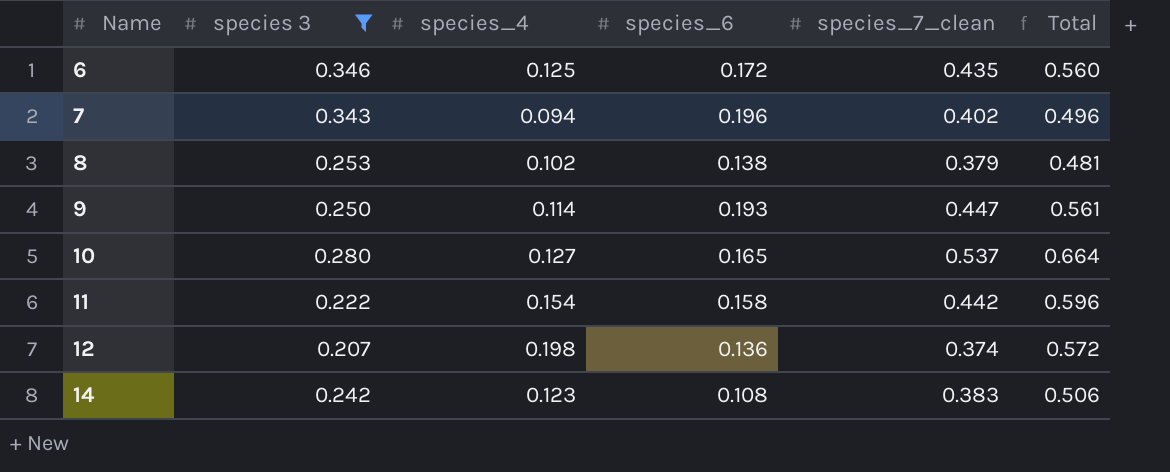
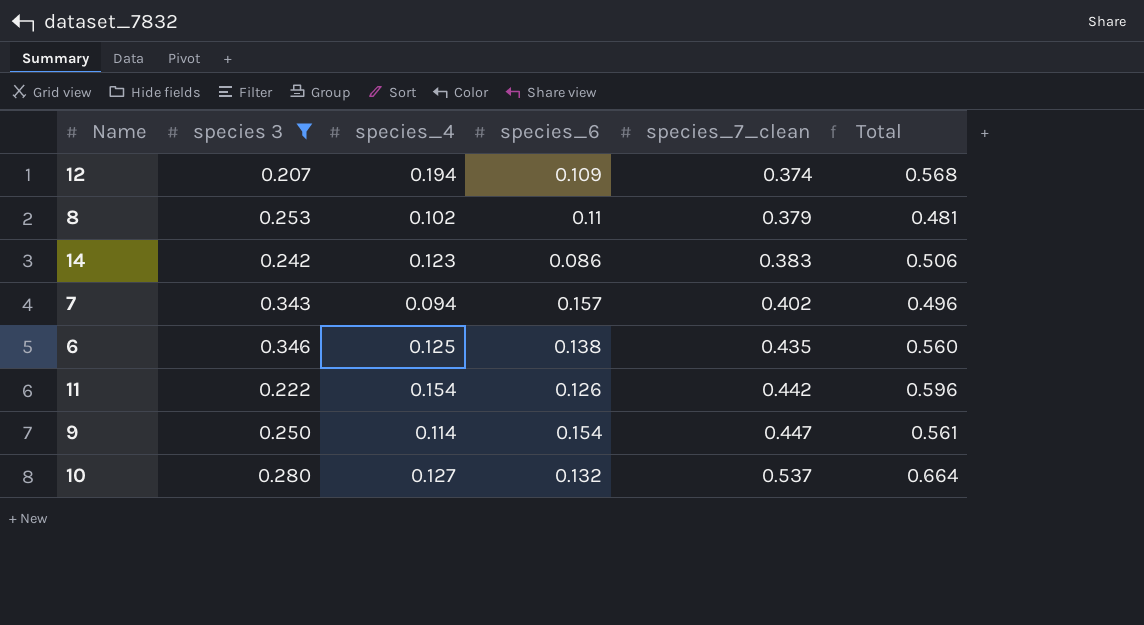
row order: Name ascending -> species_7_clean ascending
12 | species_4: 0.198 -> 0.194
12 | species_6: 0.136 -> 0.109
12 | Total: 0.572 -> 0.568
8 | species_6: 0.138 -> 0.11
14 | species_6: 0.108 -> 0.086
7 | species_6: 0.196 -> 0.157
6 | species_6: 0.172 -> 0.138
11 | species_6: 0.158 -> 0.126
9 | species_6: 0.193 -> 0.154
10 | species_6: 0.165 -> 0.132

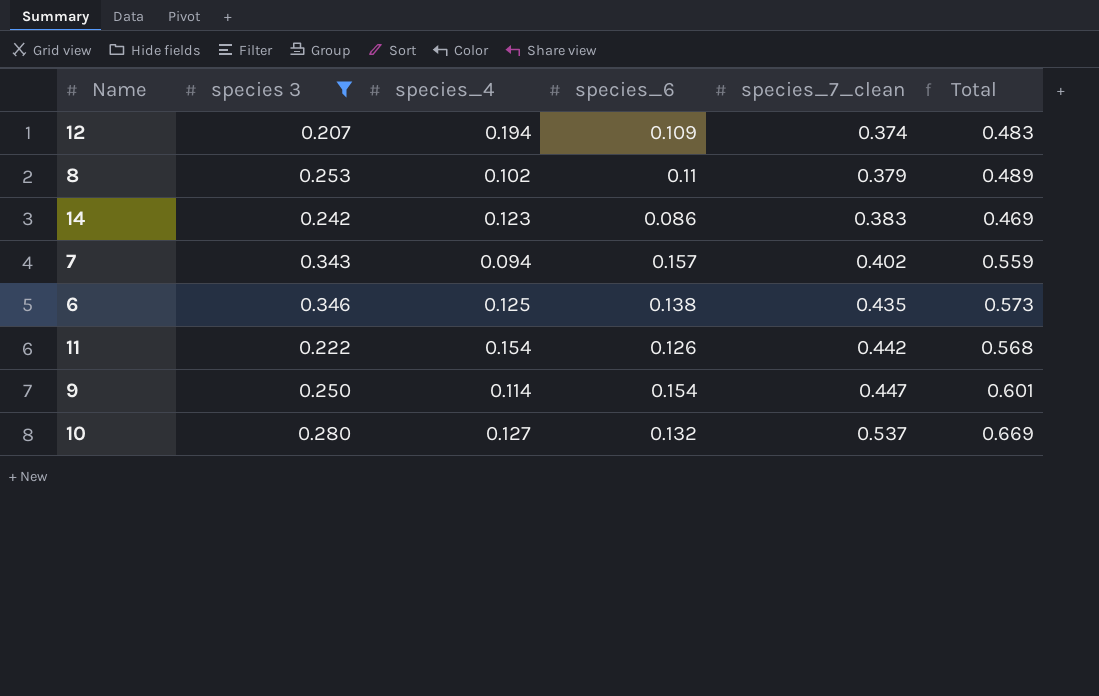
column Total | formula: [species_4] + [species_7_clean] -> [species_6] + [species_7_clean]

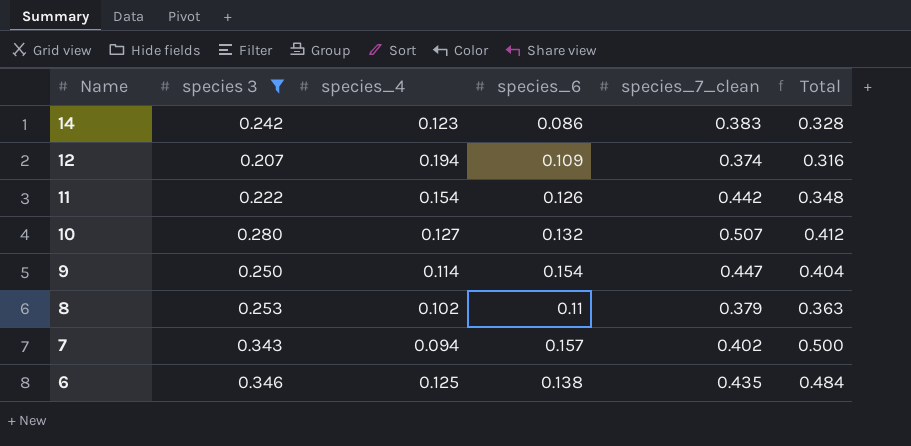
row order: species_7_clean ascending -> Name descending
column Total | formula: [species_6] + [species_7_clean] -> [species 3] + [species_6]
10 | species_7_clean: 0.537 -> 0.507

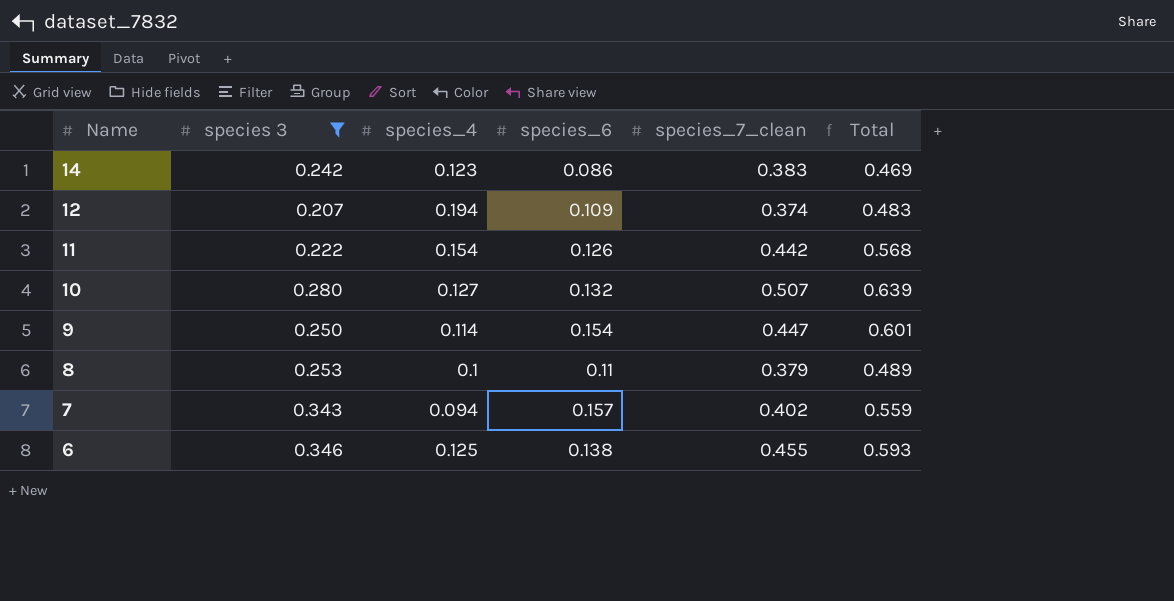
column Total | formula: [species 3] + [species_6] -> [species_6] + [species_7_clean]
8 | species_4: 0.102 -> 0.1
6 | species_7_clean: 0.435 -> 0.455

